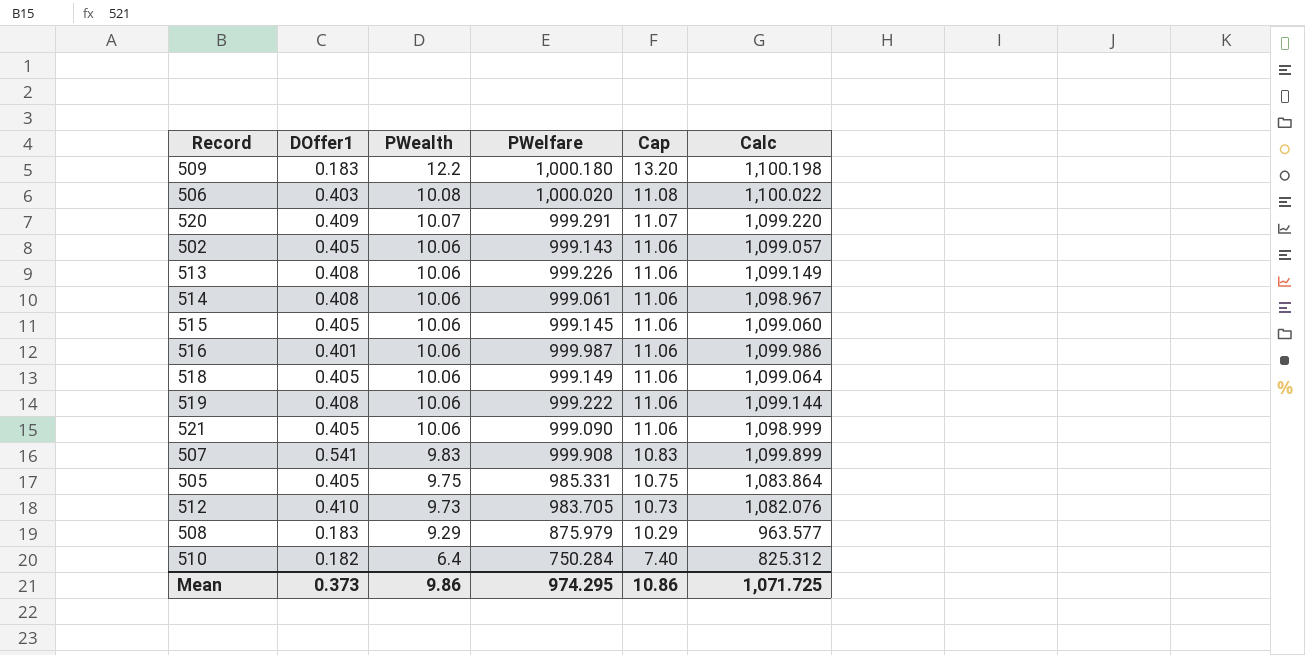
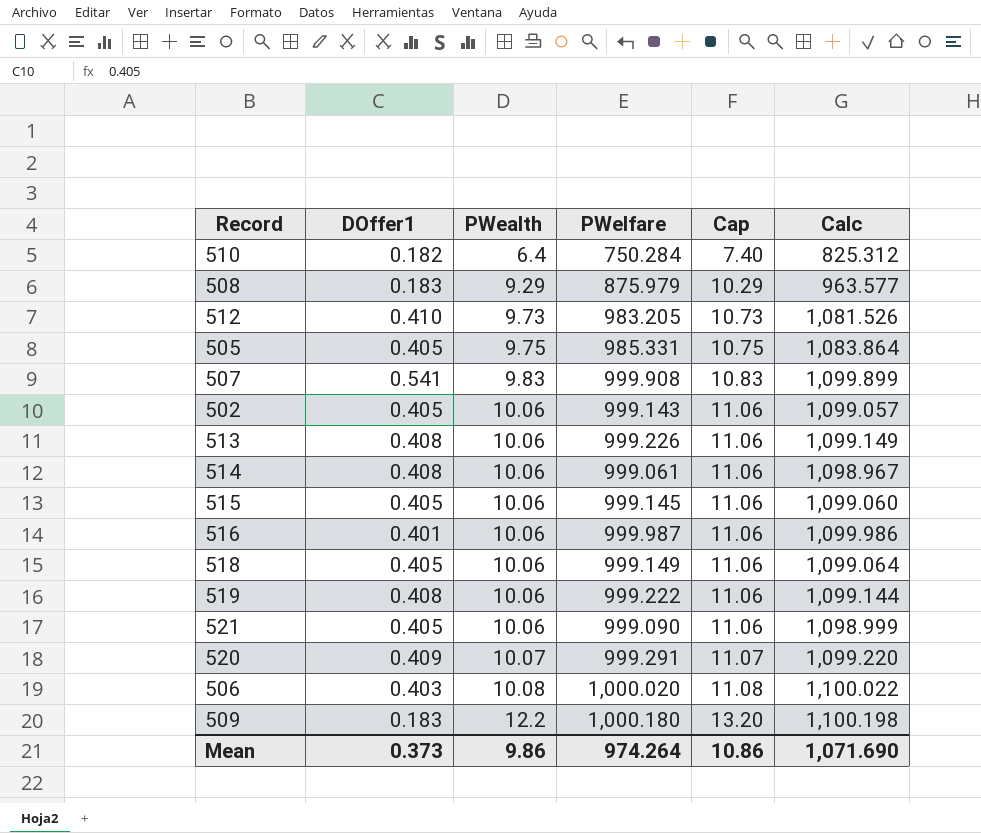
row order: PWealth descending -> PWealth ascending
512 | PWelfare: 983.705 -> 983.205
512 | Calc: 1,082.076 -> 1,081.526
Mean | PWelfare: 974.295 -> 974.264
Mean | Calc: 1,071.725 -> 1,071.690

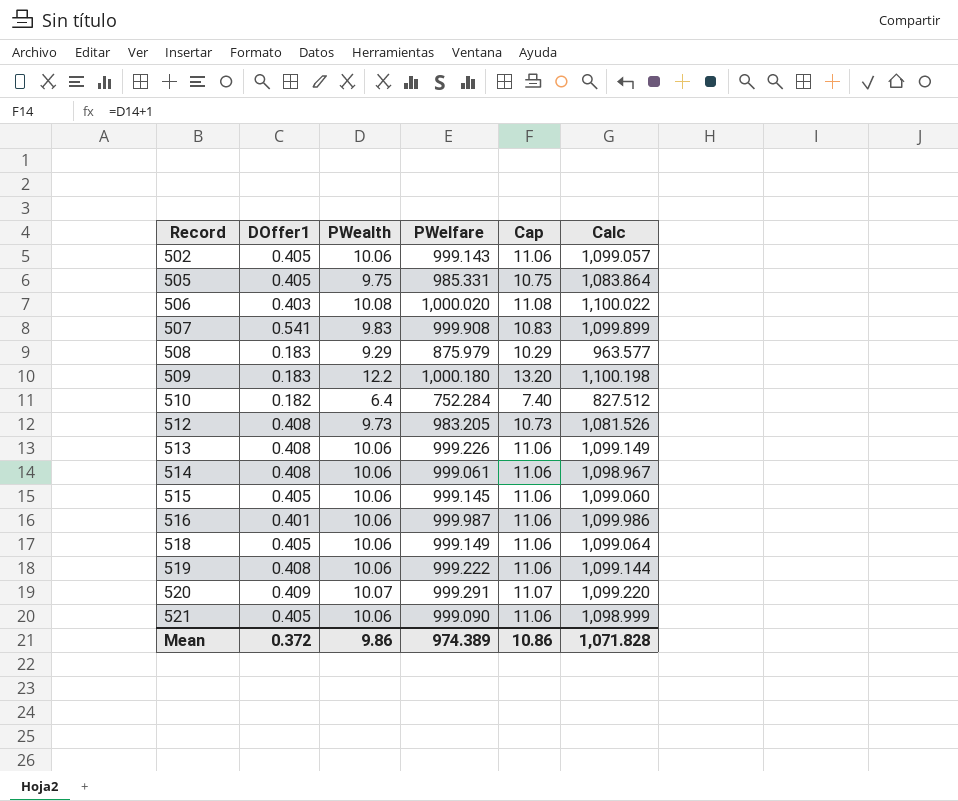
row order: PWealth ascending -> Record ascending
510 | PWelfare: 750.284 -> 752.284
510 | Calc: 825.312 -> 827.512
512 | DOffer1: 0.410 -> 0.408
Mean | DOffer1: 0.373 -> 0.372
Mean | PWelfare: 974.264 -> 974.389
Mean | Calc: 1,071.690 -> 1,071.828

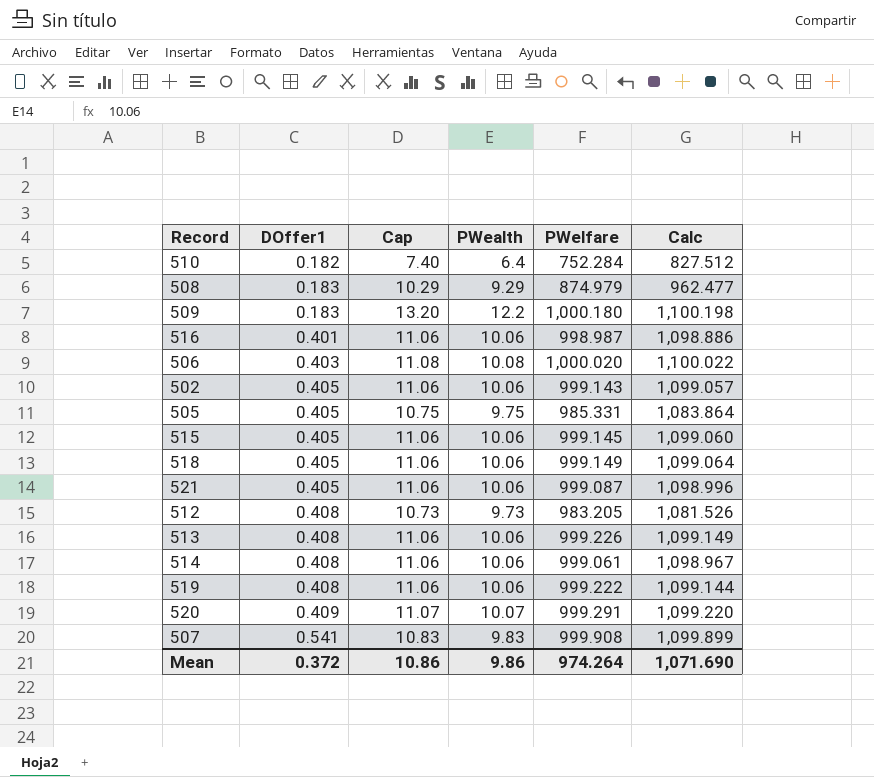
row order: Record ascending -> DOffer1 ascending
column Cap | position: 5 -> 3
508 | PWelfare: 875.979 -> 874.979
508 | Calc: 963.577 -> 962.477
516 | PWelfare: 999.987 -> 998.987
516 | Calc: 1,099.986 -> 1,098.886
521 | PWelfare: 999.090 -> 999.087
521 | Calc: 1,098.999 -> 1,098.996
Mean | PWelfare: 974.389 -> 974.264
Mean | Calc: 1,071.828 -> 1,071.690

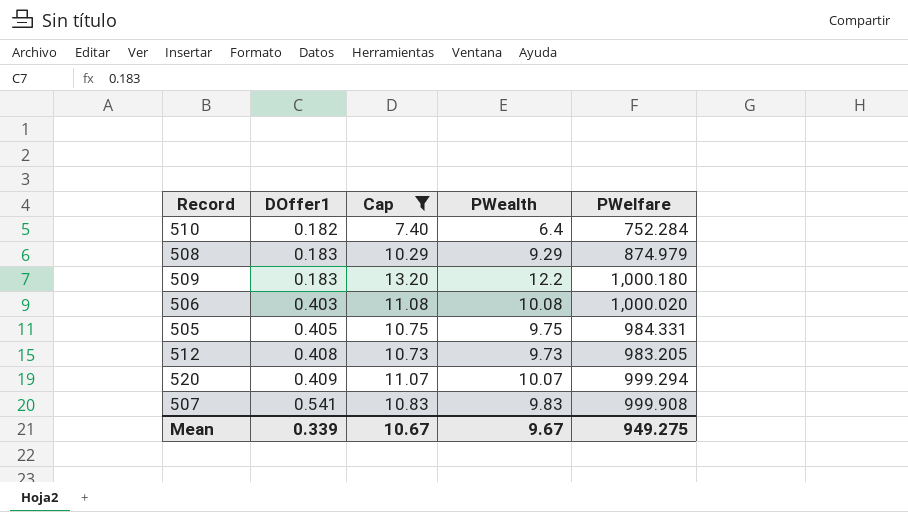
filter: none -> Cap != 11.06
column Calc | formula: [PWelfare] * 1.1 -> none
505 | PWelfare: 985.331 -> 984.331
520 | PWelfare: 999.291 -> 999.294
Mean | DOffer1: 0.372 -> 0.339
Mean | Cap: 10.86 -> 10.67
Mean | PWealth: 9.86 -> 9.67
Mean | PWelfare: 974.264 -> 949.275

